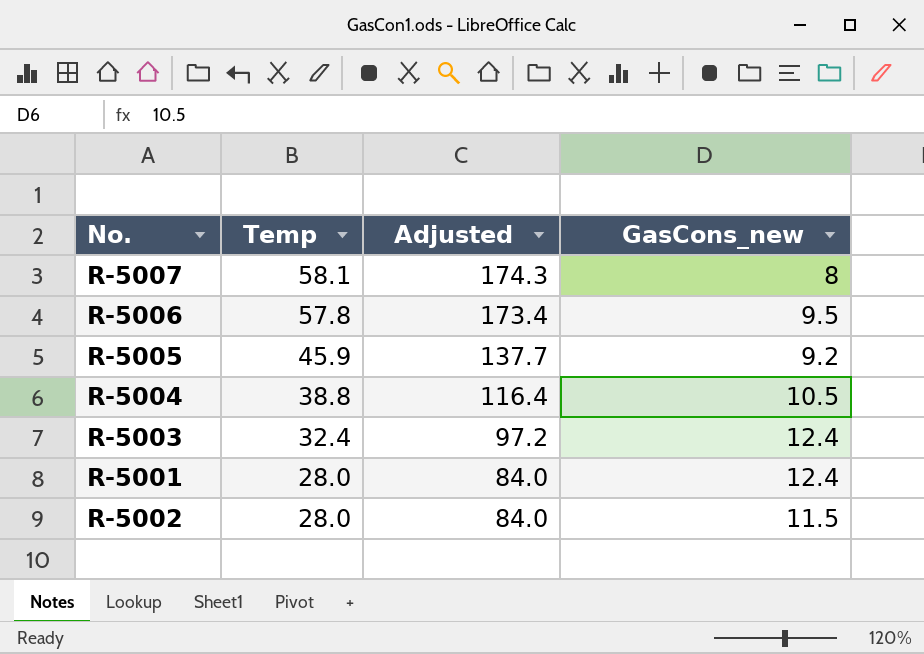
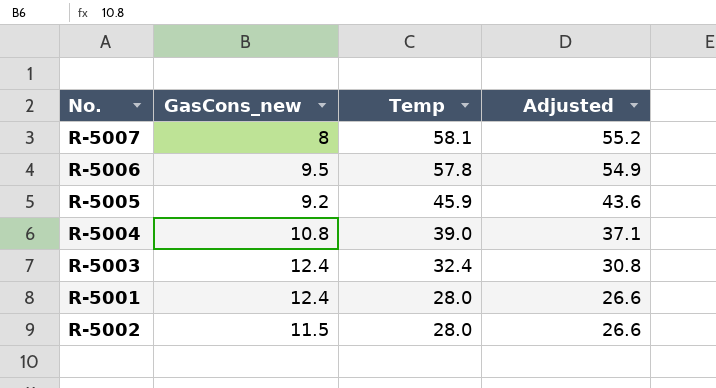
column GasCons_new | position: 4 -> 2
column Adjusted | formula: [Temp] * 3 -> [Temp] * 0.95
R-5004 | GasCons_new: 10.5 -> 10.8
R-5004 | Temp: 38.8 -> 39.0

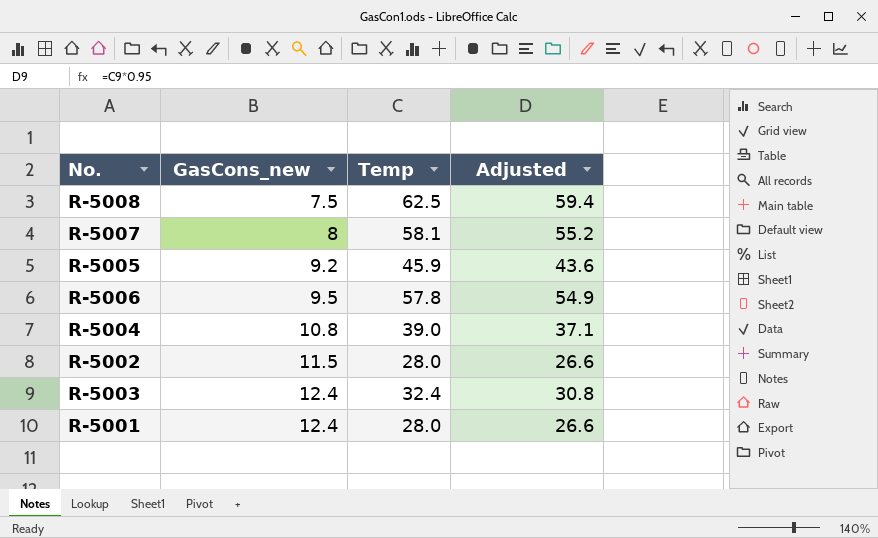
row order: Temp descending -> GasCons_new ascending
row R-5008: none -> 7.5 | 62.5 | 59.4

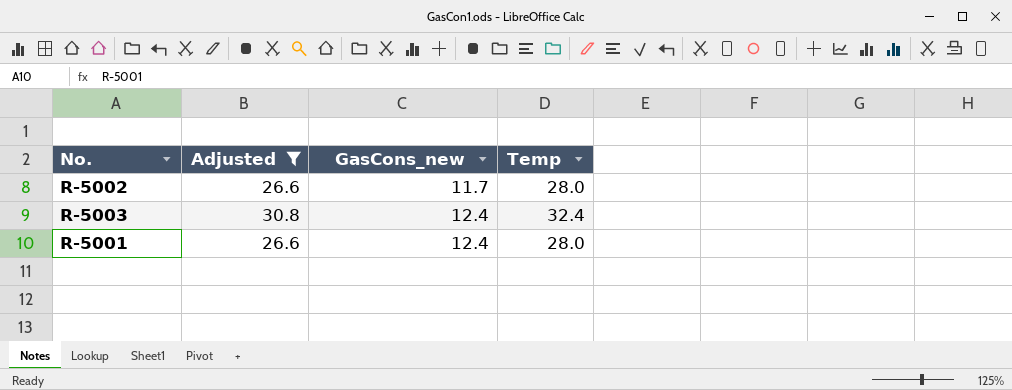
filter: none -> Adjusted <= 30.8
column Adjusted | position: 4 -> 2
R-5002 | GasCons_new: 11.5 -> 11.7

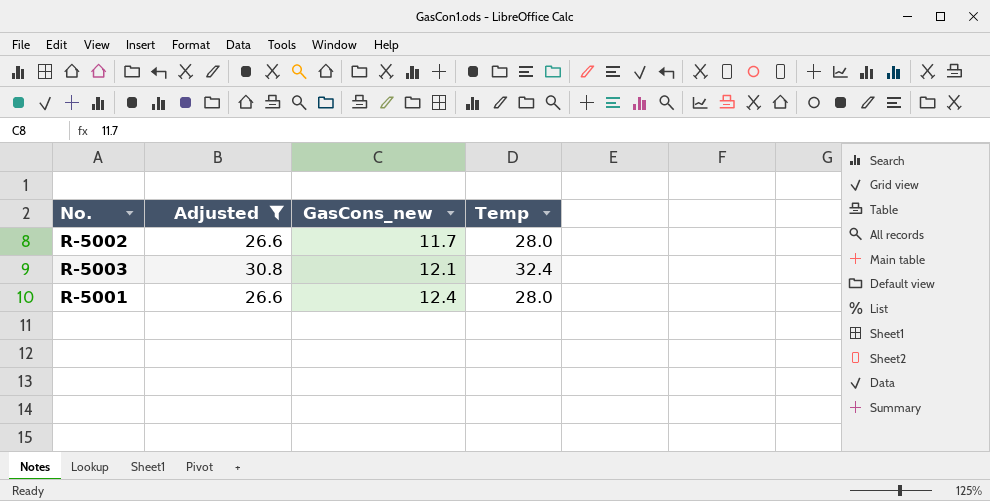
R-5003 | GasCons_new: 12.4 -> 12.1

